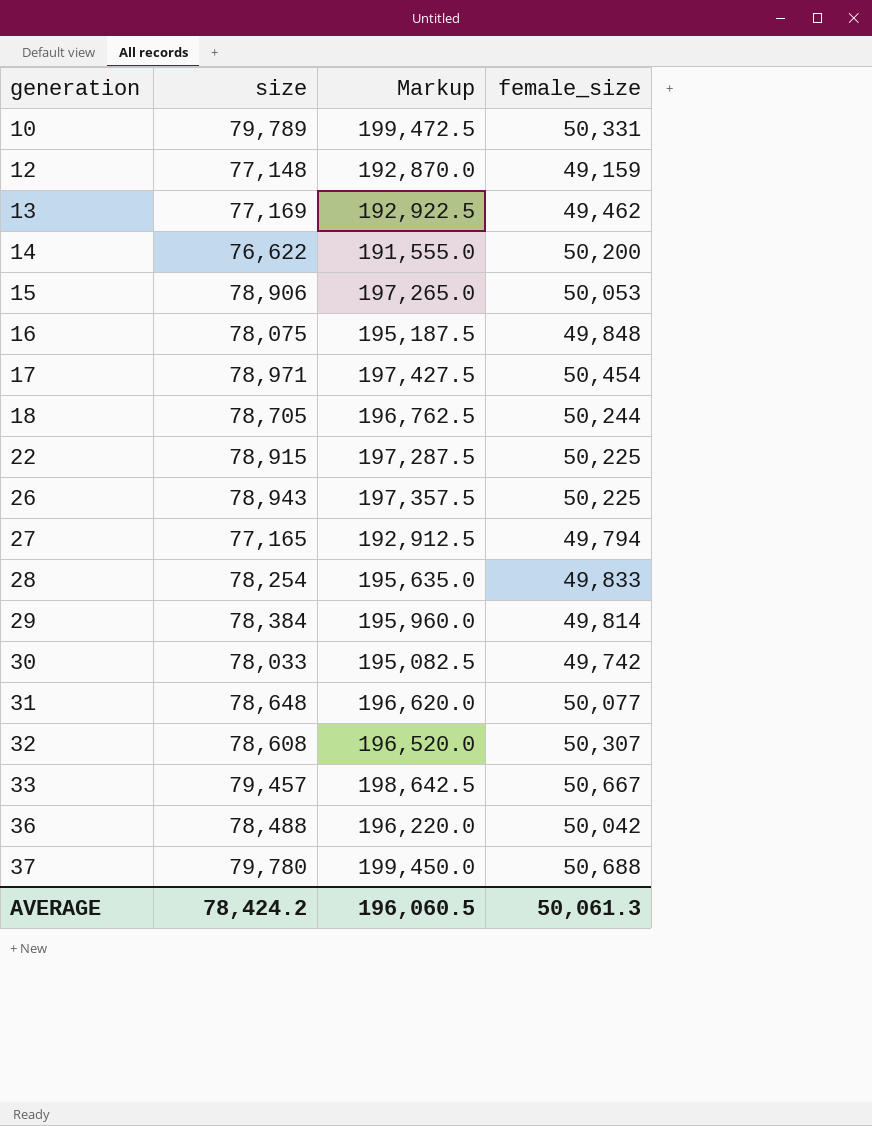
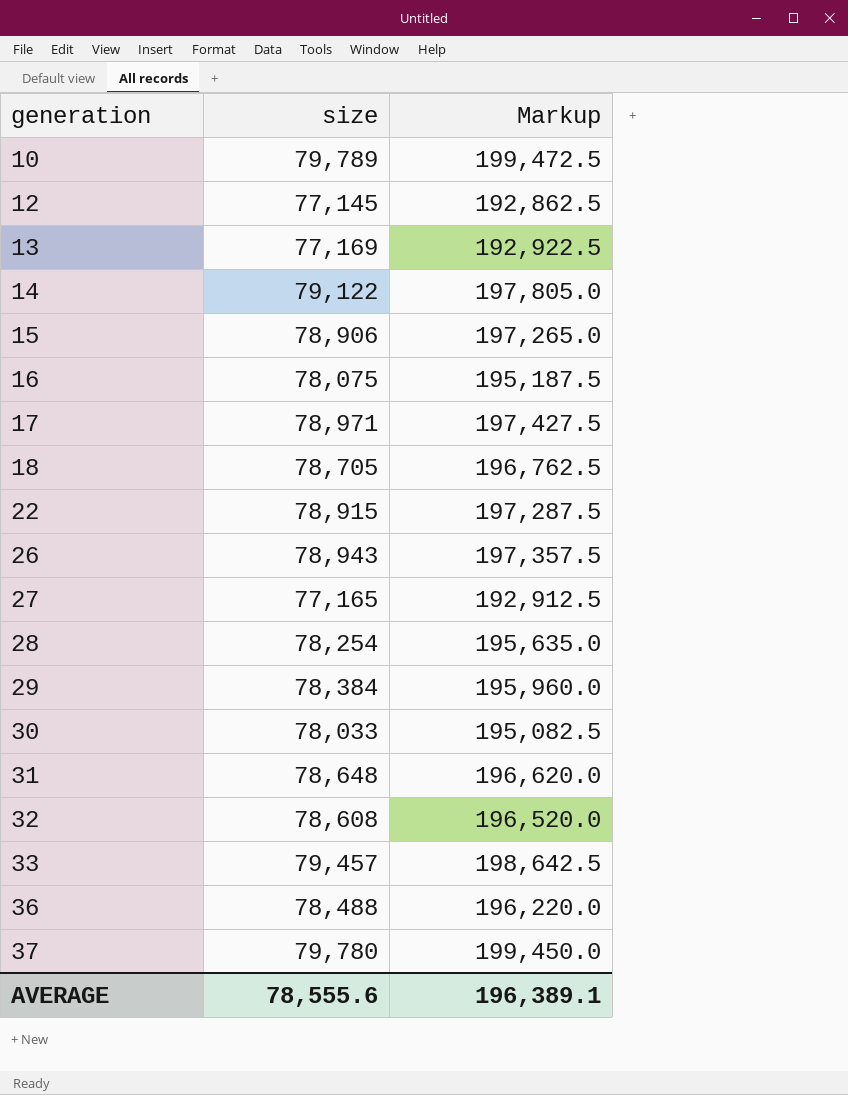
column female_size | position: 4 -> none
12 | size: 77,148 -> 77,145
12 | Markup: 192,870.0 -> 192,862.5
14 | size: 76,622 -> 79,122
14 | Markup: 191,555.0 -> 197,805.0
AVERAGE | size: 78,424.2 -> 78,555.6
AVERAGE | Markup: 196,060.5 -> 196,389.1

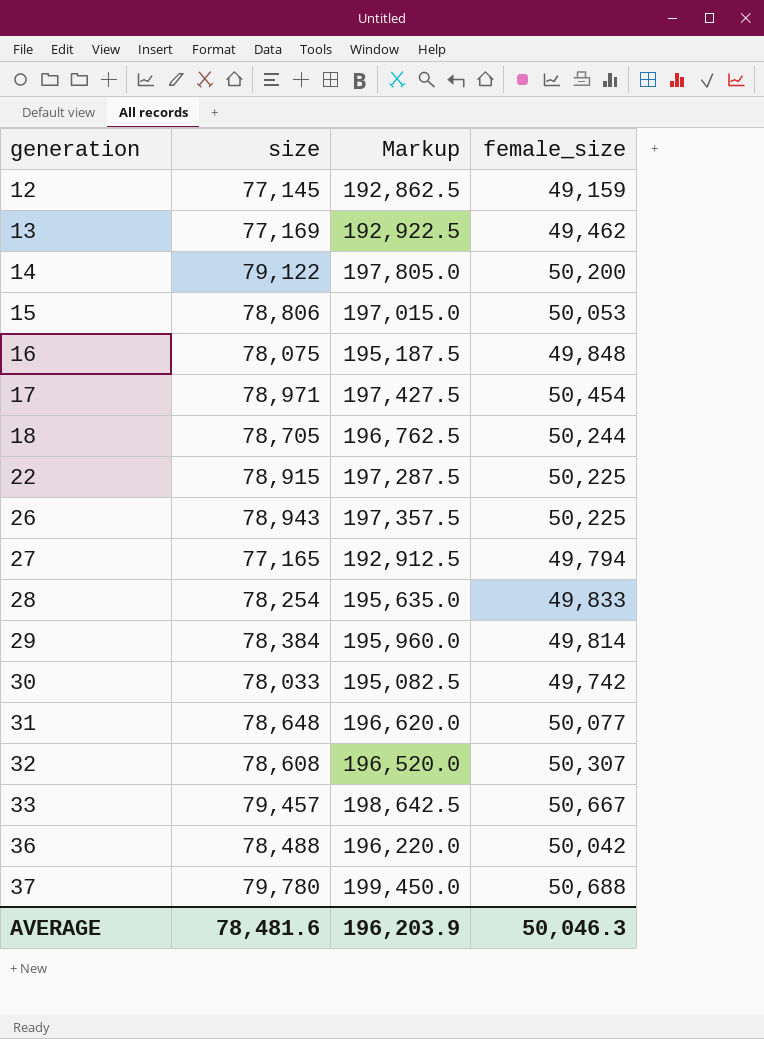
column female_size | position: none -> 4
row 10: 79,789 | 199,472.5 -> none
15 | size: 78,906 -> 78,806
15 | Markup: 197,265.0 -> 197,015.0
AVERAGE | size: 78,555.6 -> 78,481.6
AVERAGE | Markup: 196,389.1 -> 196,203.9

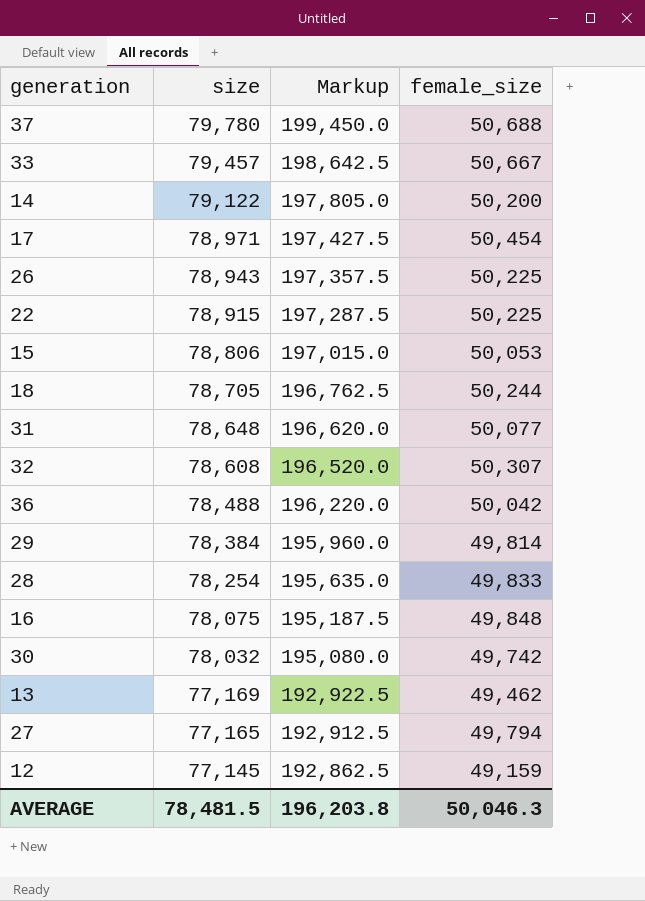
row order: generation ascending -> size descending
30 | size: 78,033 -> 78,032
30 | Markup: 195,082.5 -> 195,080.0
AVERAGE | size: 78,481.6 -> 78,481.5
AVERAGE | Markup: 196,203.9 -> 196,203.8

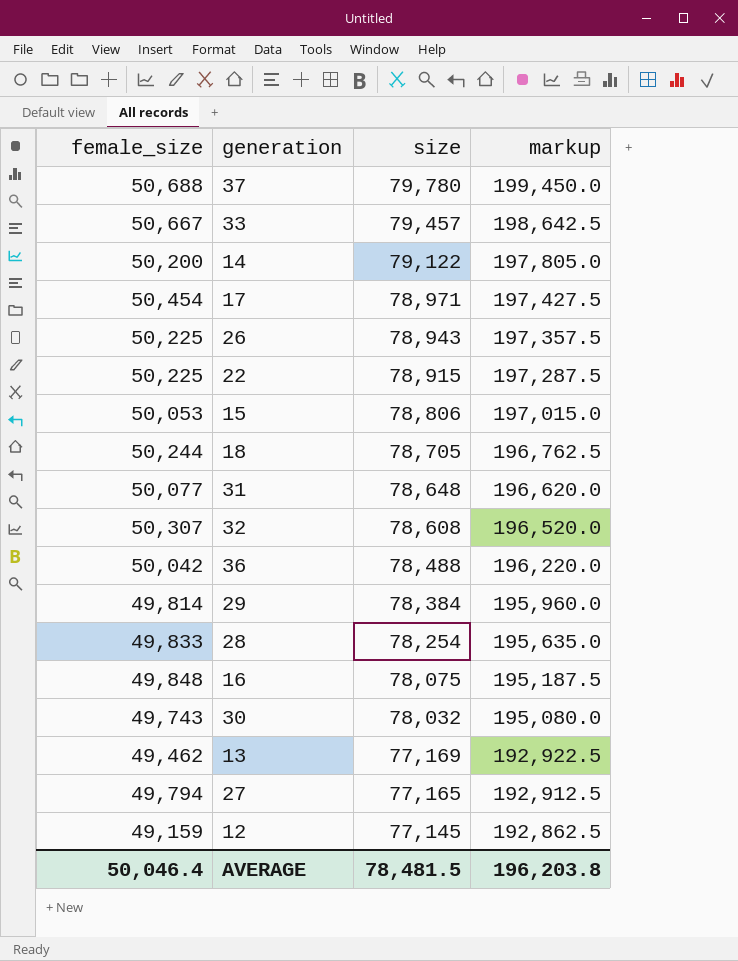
column female_size | position: 4 -> 1
column name: Markup -> markup
30 | female_size: 49,742 -> 49,743
AVERAGE | female_size: 50,046.3 -> 50,046.4

